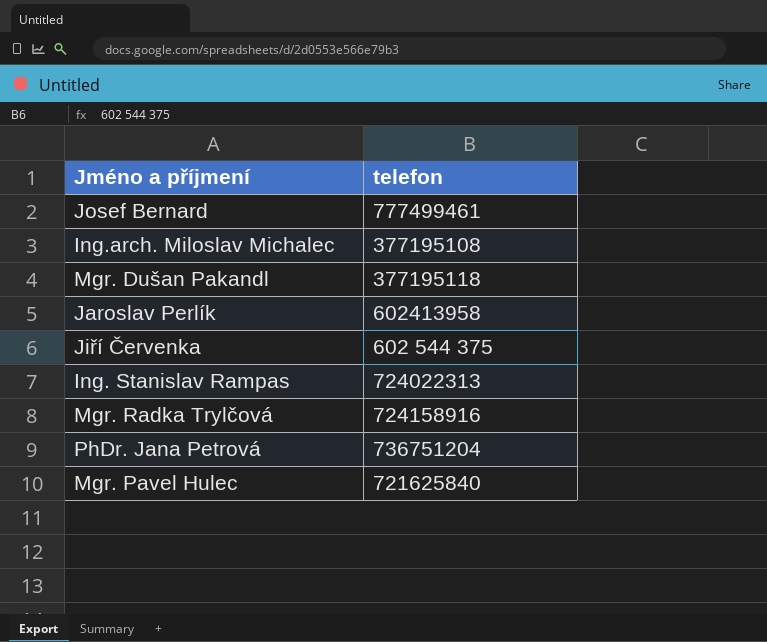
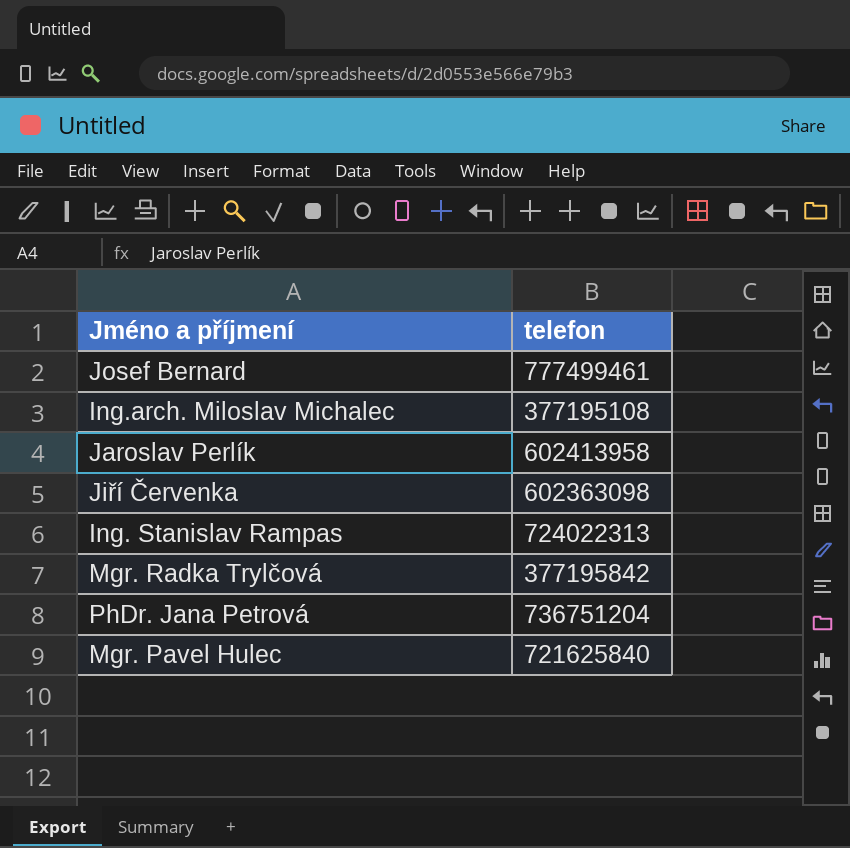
row Mgr. Dušan Pakandl: 377195118 -> none
Jiří Červenka | telefon: 602 544 375 -> 602363098
Mgr. Radka Trylčová | telefon: 724158916 -> 377195842

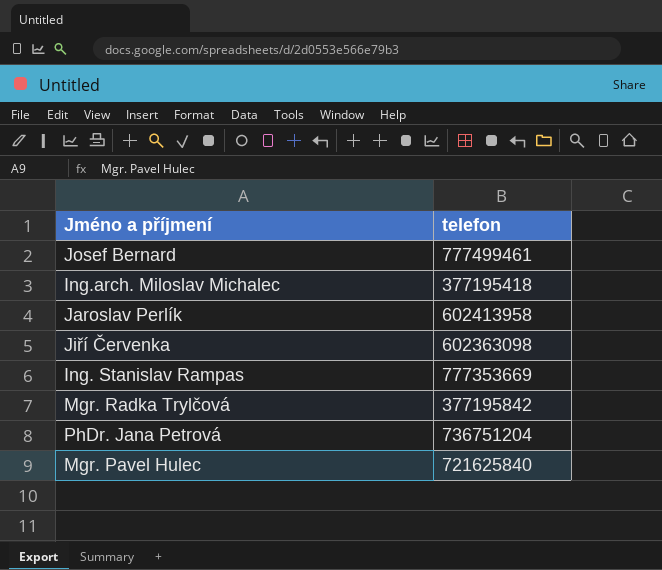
Ing.arch. Miloslav Michalec | telefon: 377195108 -> 377195418
Ing. Stanislav Rampas | telefon: 724022313 -> 777353669

